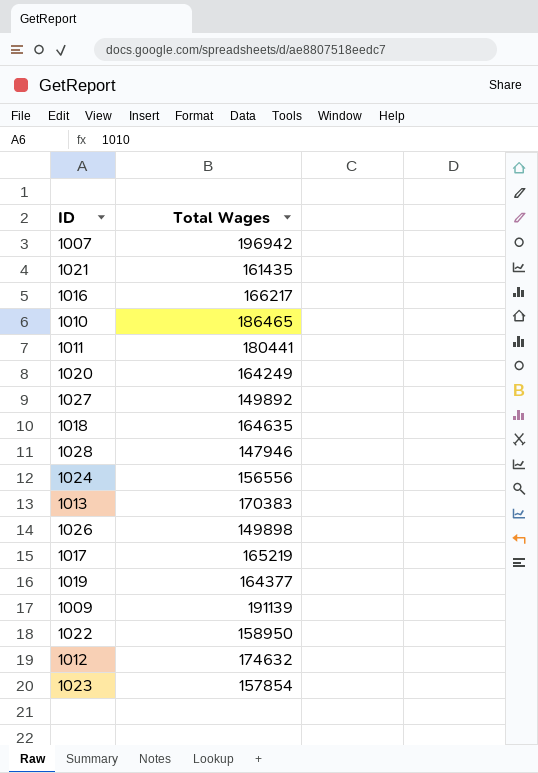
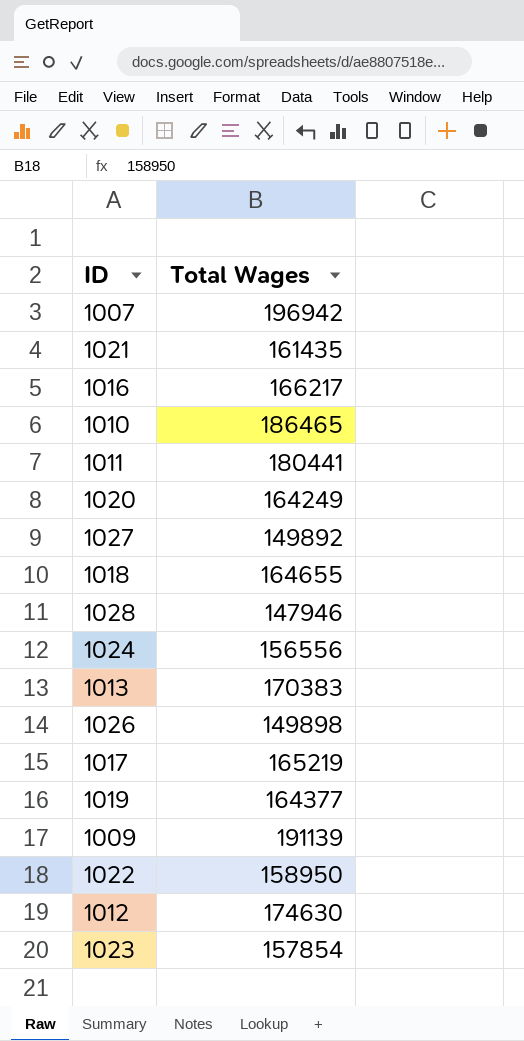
1018 | Total Wages: 164635 -> 164655
1012 | Total Wages: 174632 -> 174630

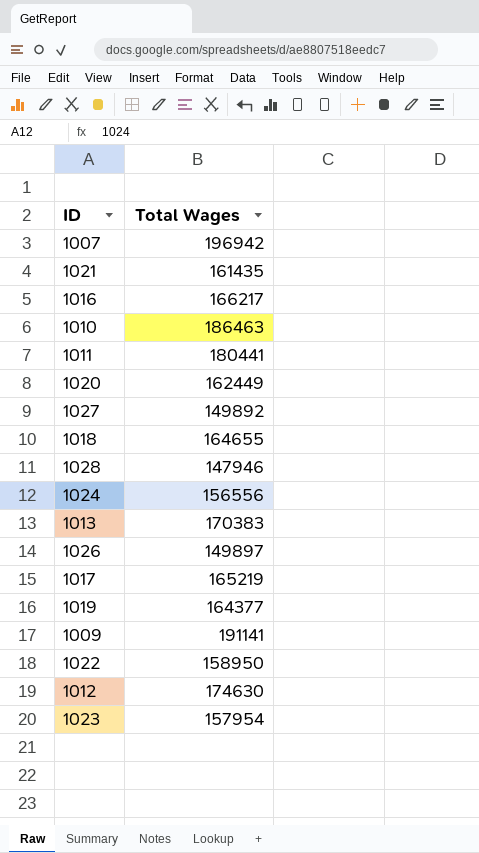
1010 | Total Wages: 186465 -> 186463
1020 | Total Wages: 164249 -> 162449
1026 | Total Wages: 149898 -> 149897
1009 | Total Wages: 191139 -> 191141
1023 | Total Wages: 157854 -> 157954

